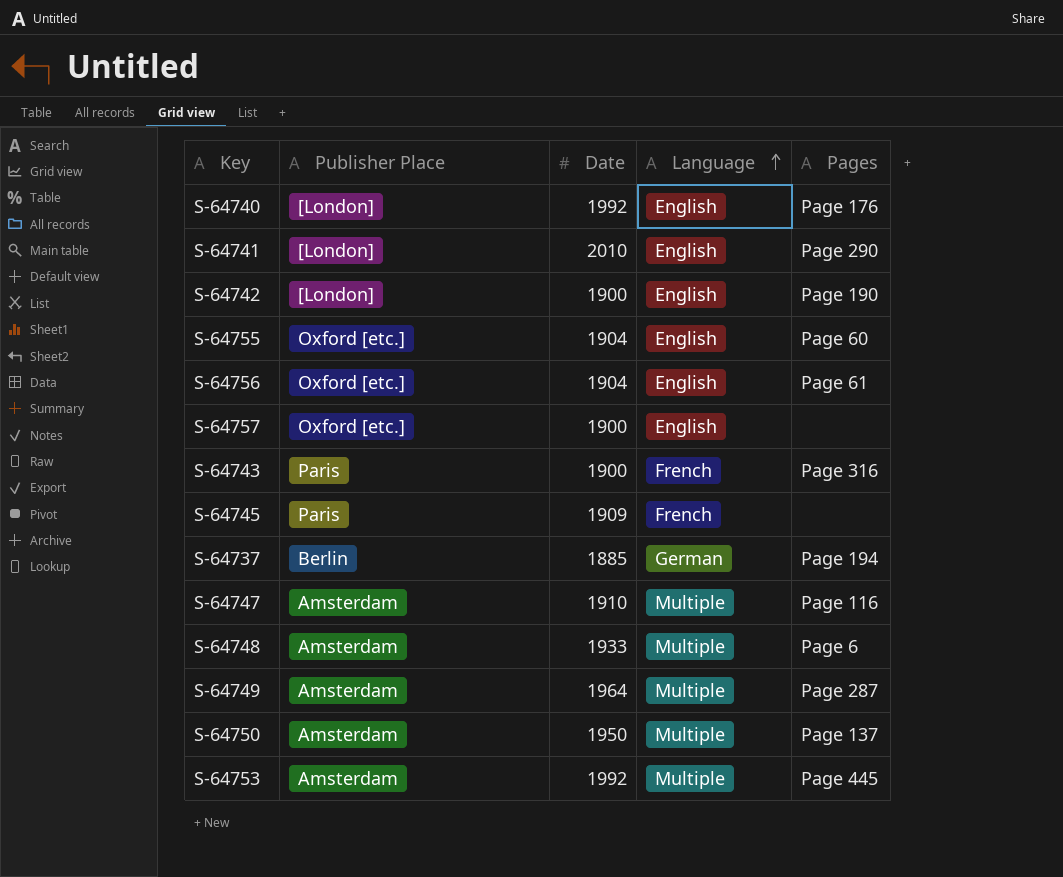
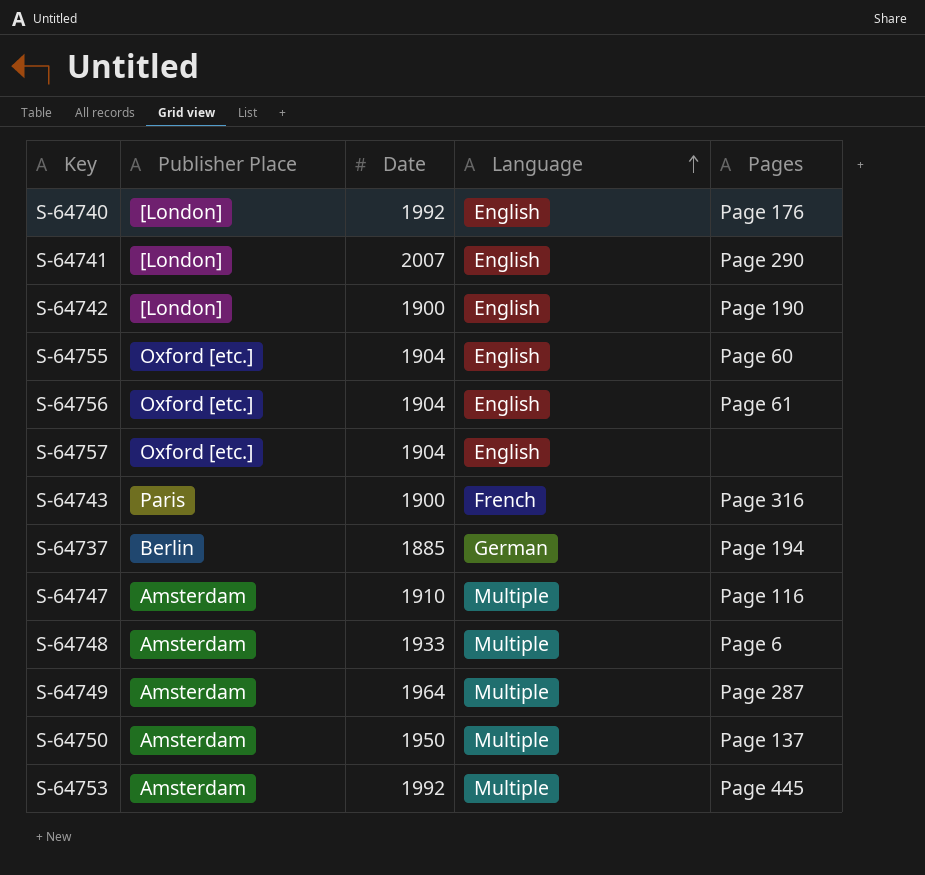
row S-64745: Paris | 1909 | French | none -> none
S-64741 | Date: 2010 -> 2007
S-64757 | Date: 1900 -> 1904

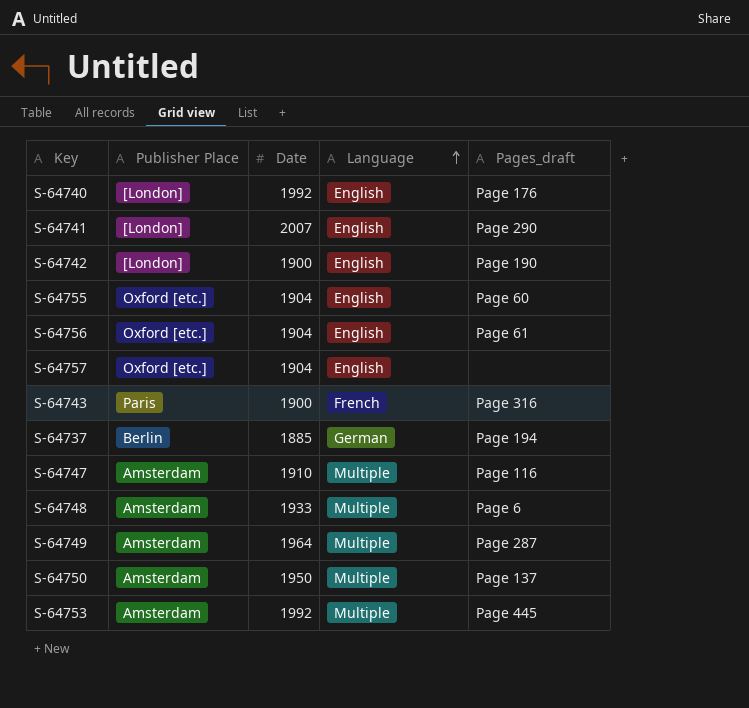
column name: Pages -> Pages_draft

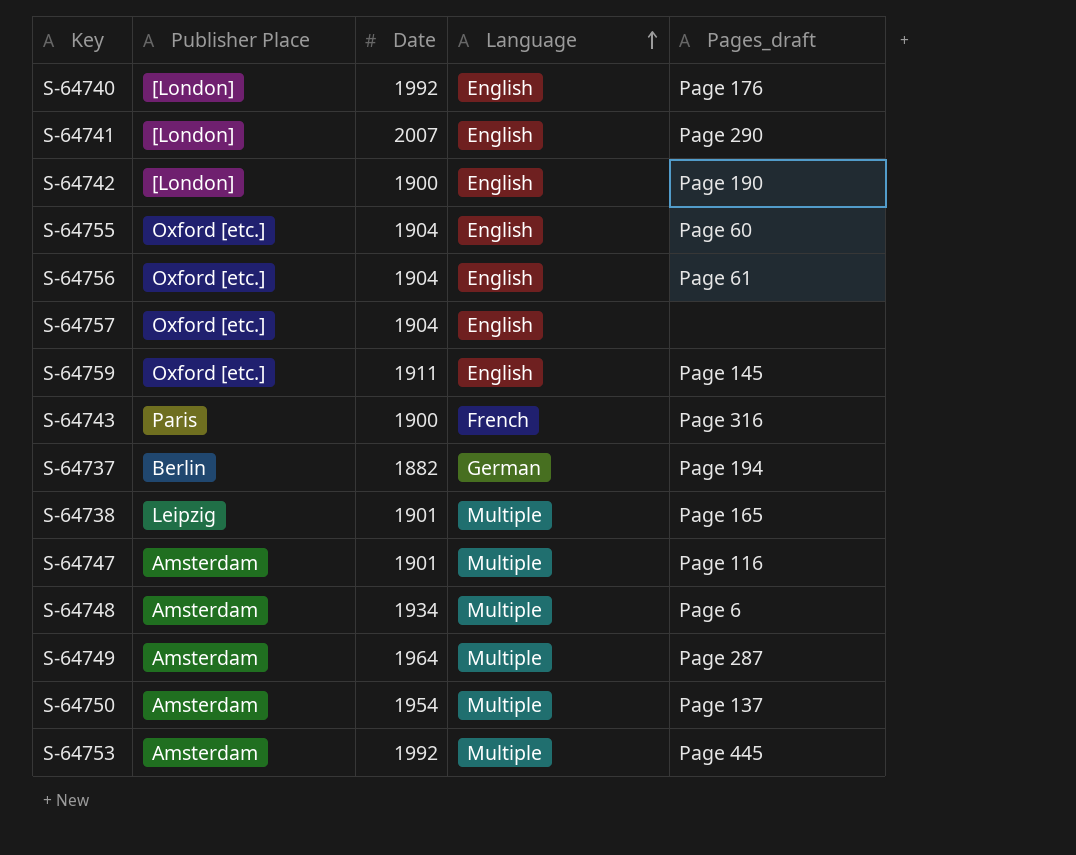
row S-64759: none -> Oxford [etc.] | 1911 | English | Page 145
S-64737 | Date: 1885 -> 1882
row S-64738: none -> Leipzig | 1901 | Multiple | Page 165
S-64747 | Date: 1910 -> 1901
S-64748 | Date: 1933 -> 1934
S-64750 | Date: 1950 -> 1954

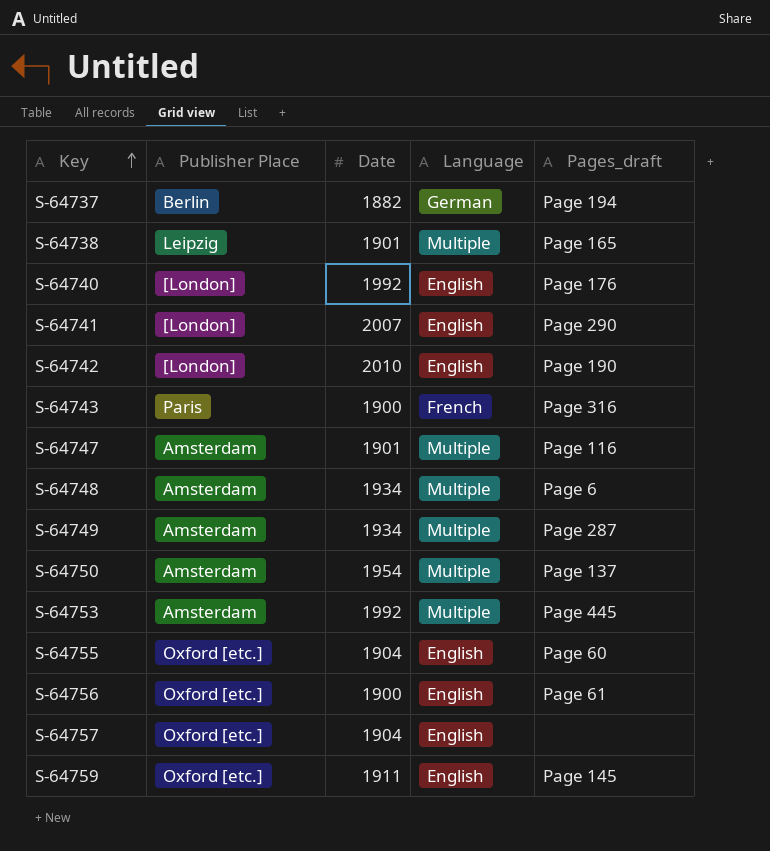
row order: Language ascending -> Key ascending
S-64742 | Date: 1900 -> 2010
S-64749 | Date: 1964 -> 1934
S-64756 | Date: 1904 -> 1900

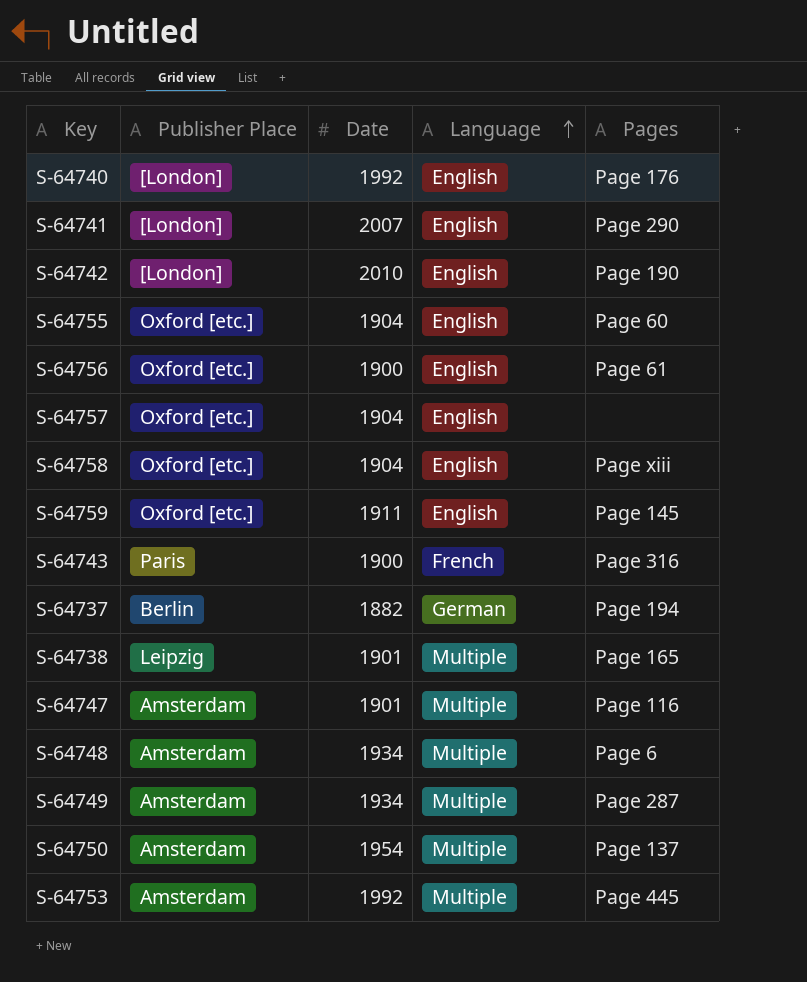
row order: Key ascending -> Language ascending
column name: Pages_draft -> Pages
row S-64758: none -> Oxford [etc.] | 1904 | English | Page xiii

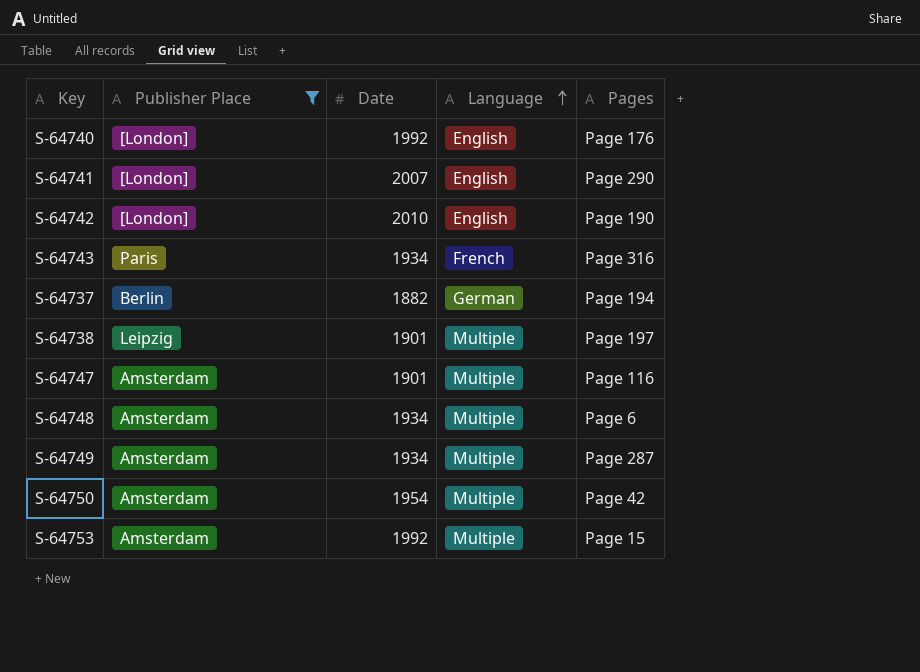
filter: none -> Publisher Place != Oxford [etc.]
S-64743 | Date: 1900 -> 1934
S-64738 | Pages: Page 165 -> Page 197
S-64750 | Pages: Page 137 -> Page 42
S-64753 | Pages: Page 445 -> Page 15

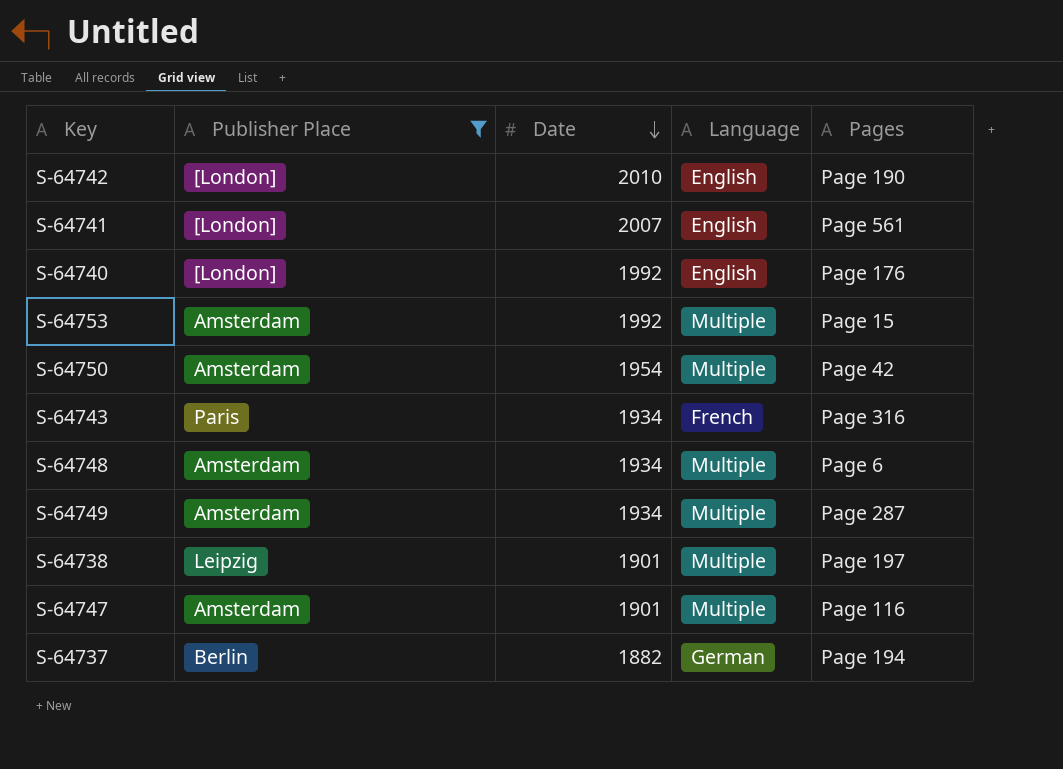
row order: Language ascending -> Date descending
S-64741 | Pages: Page 290 -> Page 561

